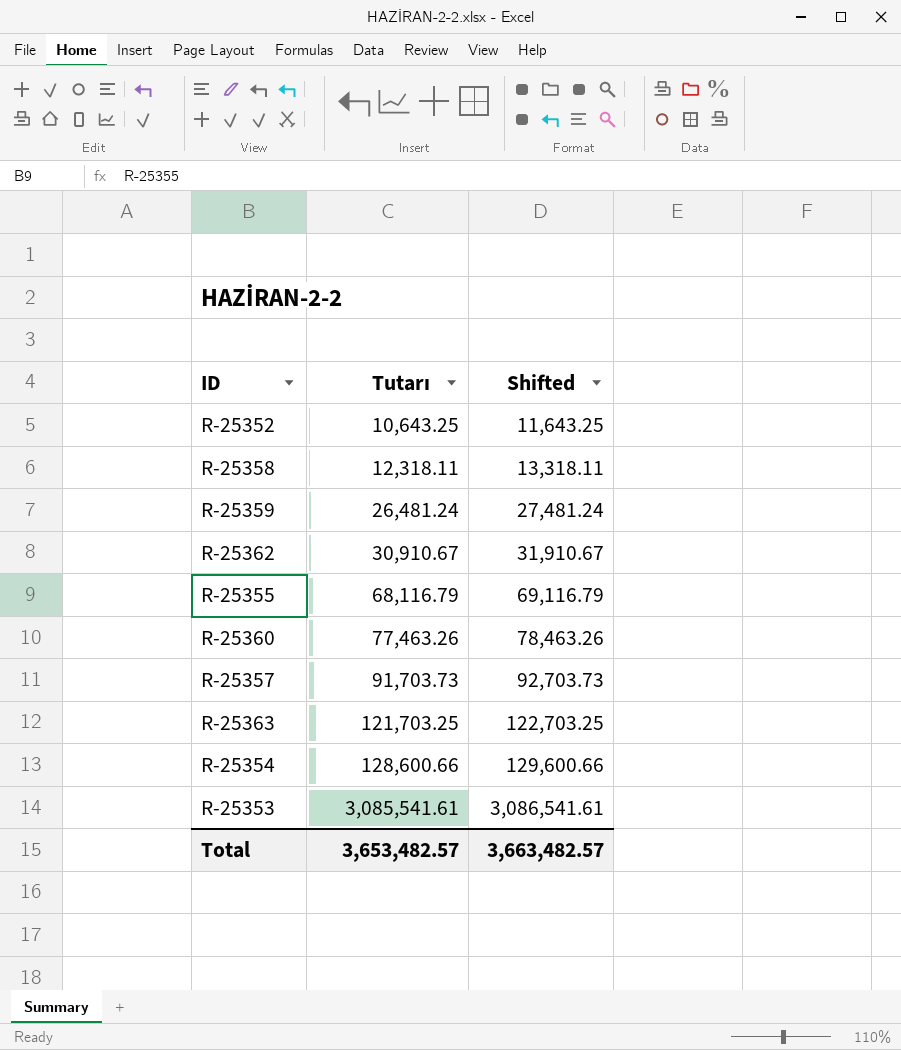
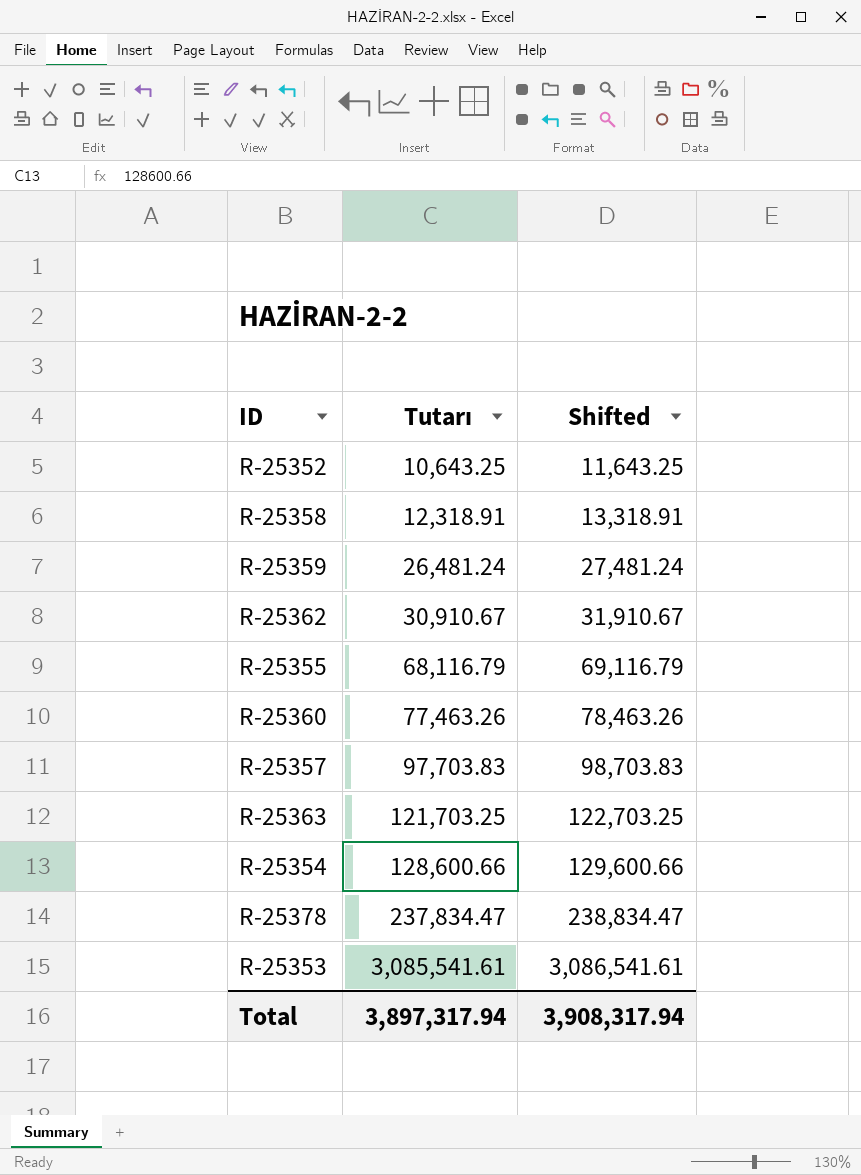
R-25358 | Tutarı: 12,318.11 -> 12,318.91
R-25358 | Shifted: 13,318.11 -> 13,318.91
R-25357 | Tutarı: 91,703.73 -> 97,703.83
R-25357 | Shifted: 92,703.73 -> 98,703.83
row R-25378: none -> 237,834.47 | 238,834.47
Total | Tutarı: 3,653,482.57 -> 3,897,317.94
Total | Shifted: 3,663,482.57 -> 3,908,317.94

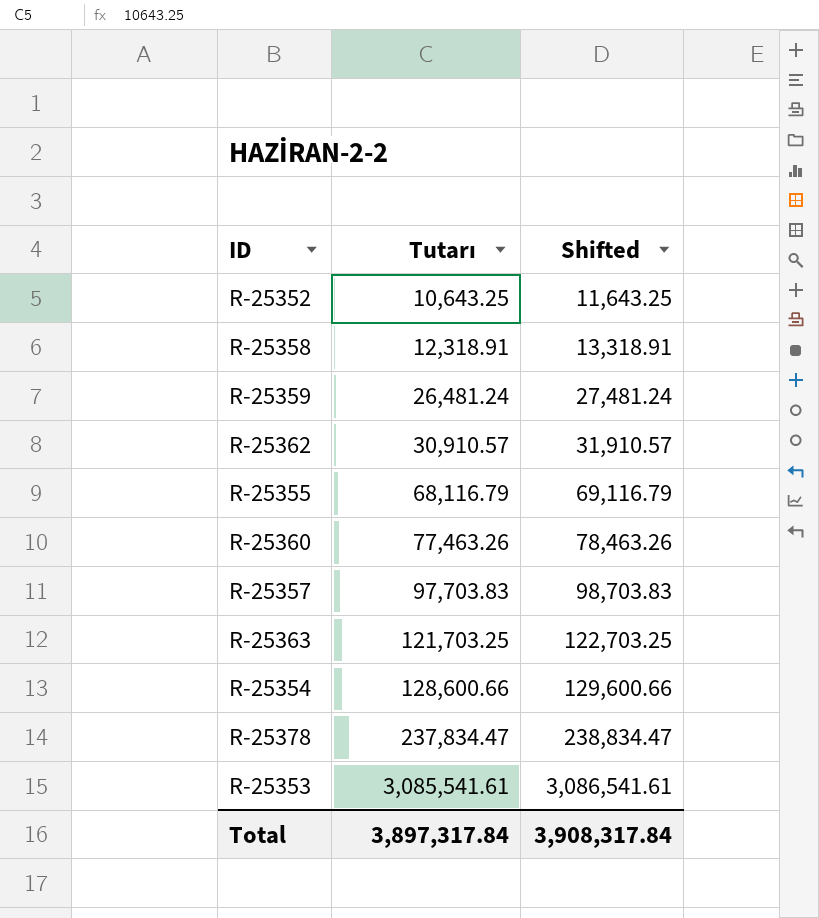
R-25362 | Tutarı: 30,910.67 -> 30,910.57
R-25362 | Shifted: 31,910.67 -> 31,910.57
Total | Tutarı: 3,897,317.94 -> 3,897,317.84
Total | Shifted: 3,908,317.94 -> 3,908,317.84

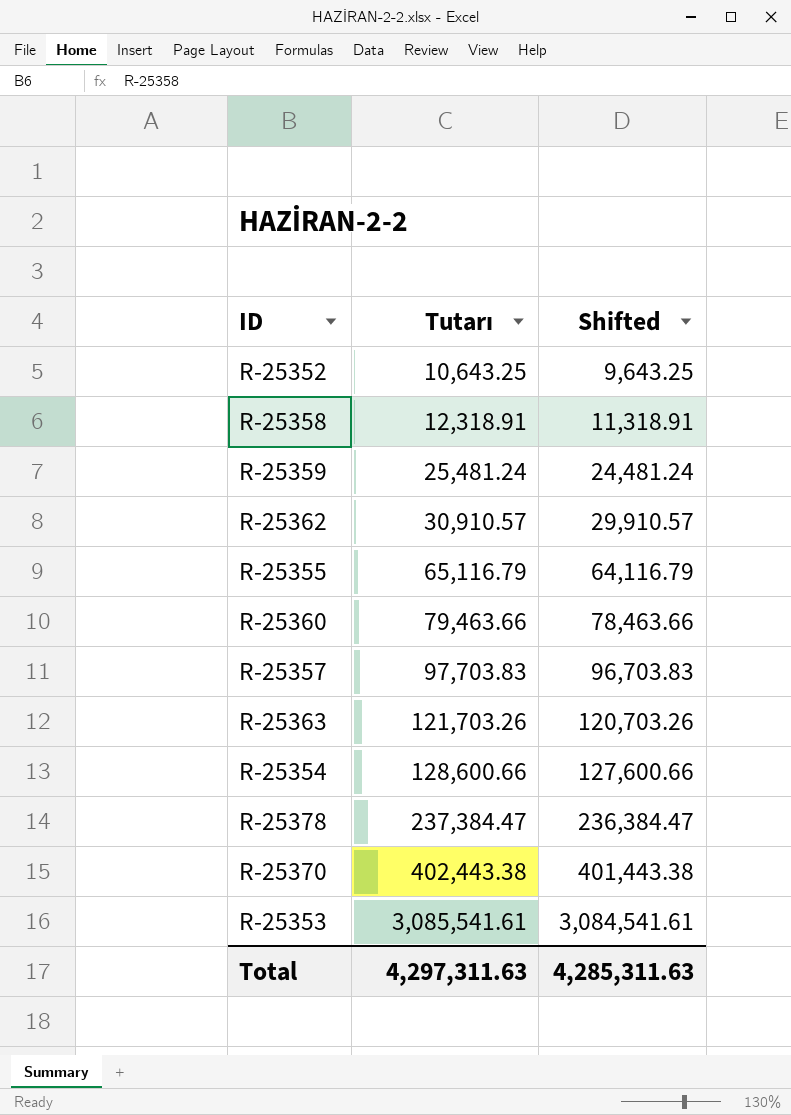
column Shifted | formula: [Tutarı] + 1000 -> [Tutarı] - 1000
R-25359 | Tutarı: 26,481.24 -> 25,481.24
R-25355 | Tutarı: 68,116.79 -> 65,116.79
R-25360 | Tutarı: 77,463.26 -> 79,463.66
R-25363 | Tutarı: 121,703.25 -> 121,703.26
R-25378 | Tutarı: 237,834.47 -> 237,384.47
row R-25370: none -> 402,443.38 | 401,443.38
Total | Tutarı: 3,897,317.84 -> 4,297,311.63
Total | Shifted: 3,908,317.84 -> 4,285,311.63

